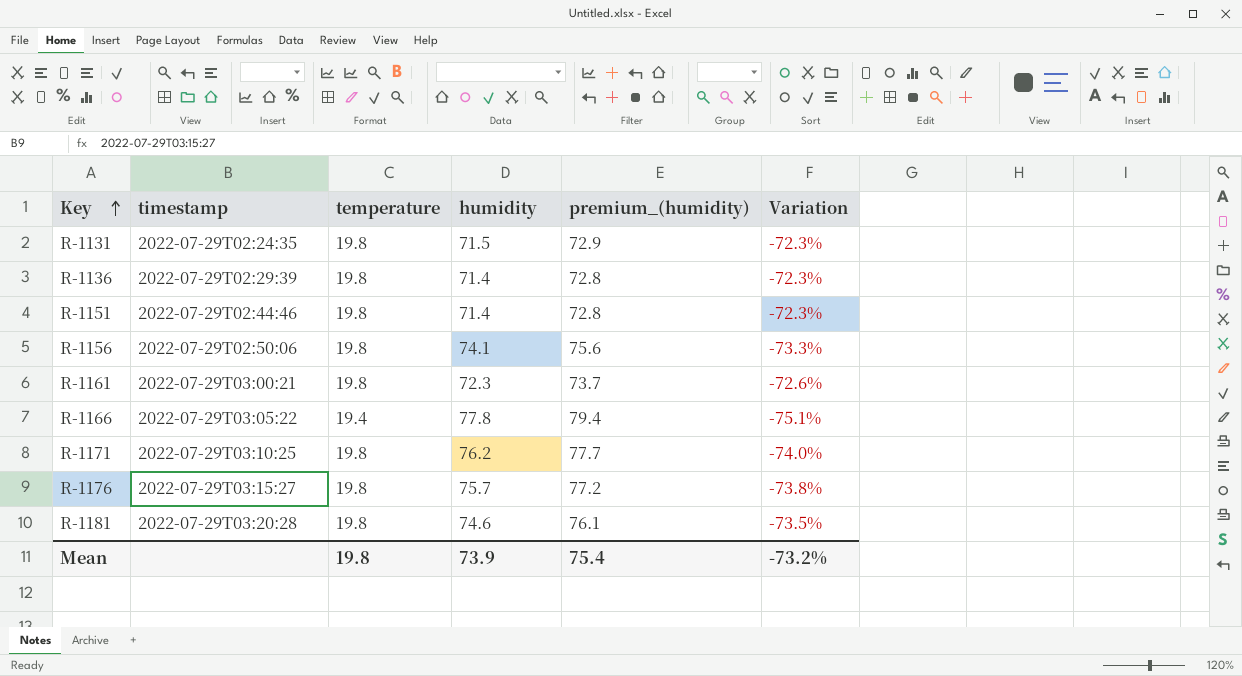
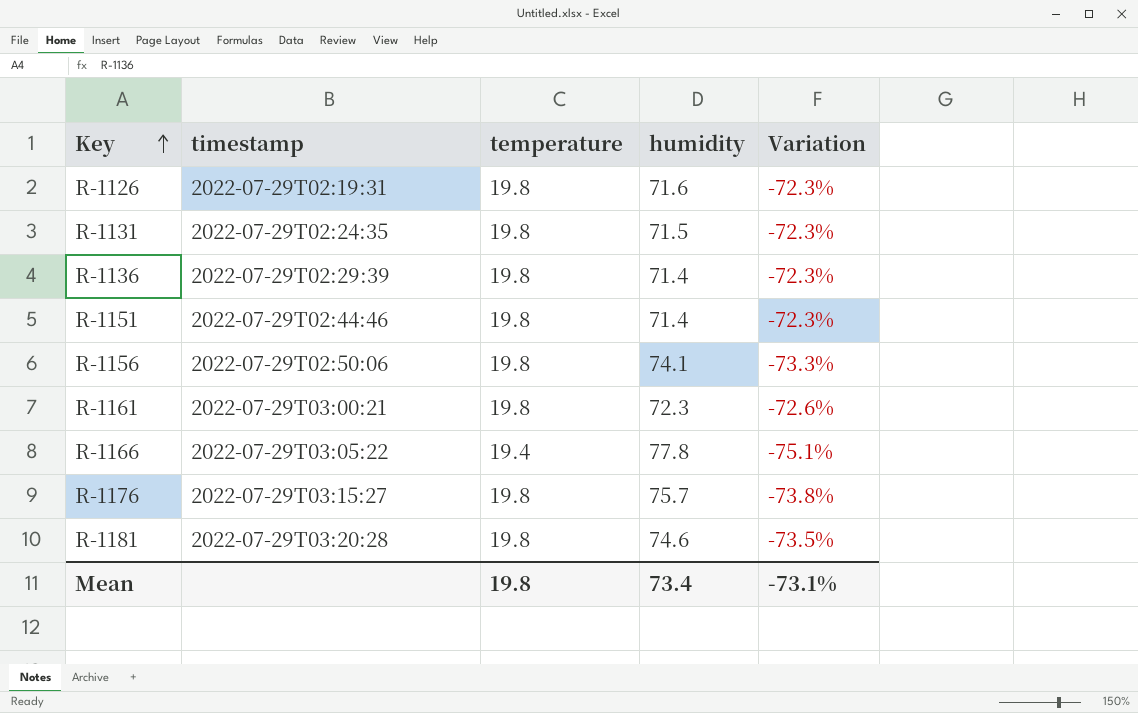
column premium_(humidity) | formula: [humidity] * 1.02 -> none
row R-1171: 2022-07-29T03:10:25 | 19.8 | 76.2 | 77.7 | -74.0% -> none
row R-1126: none -> 2022-07-29T02:19:31 | 19.8 | 71.6 | -72.3%
Mean | humidity: 73.9 -> 73.4
Mean | Variation: -73.2% -> -73.1%

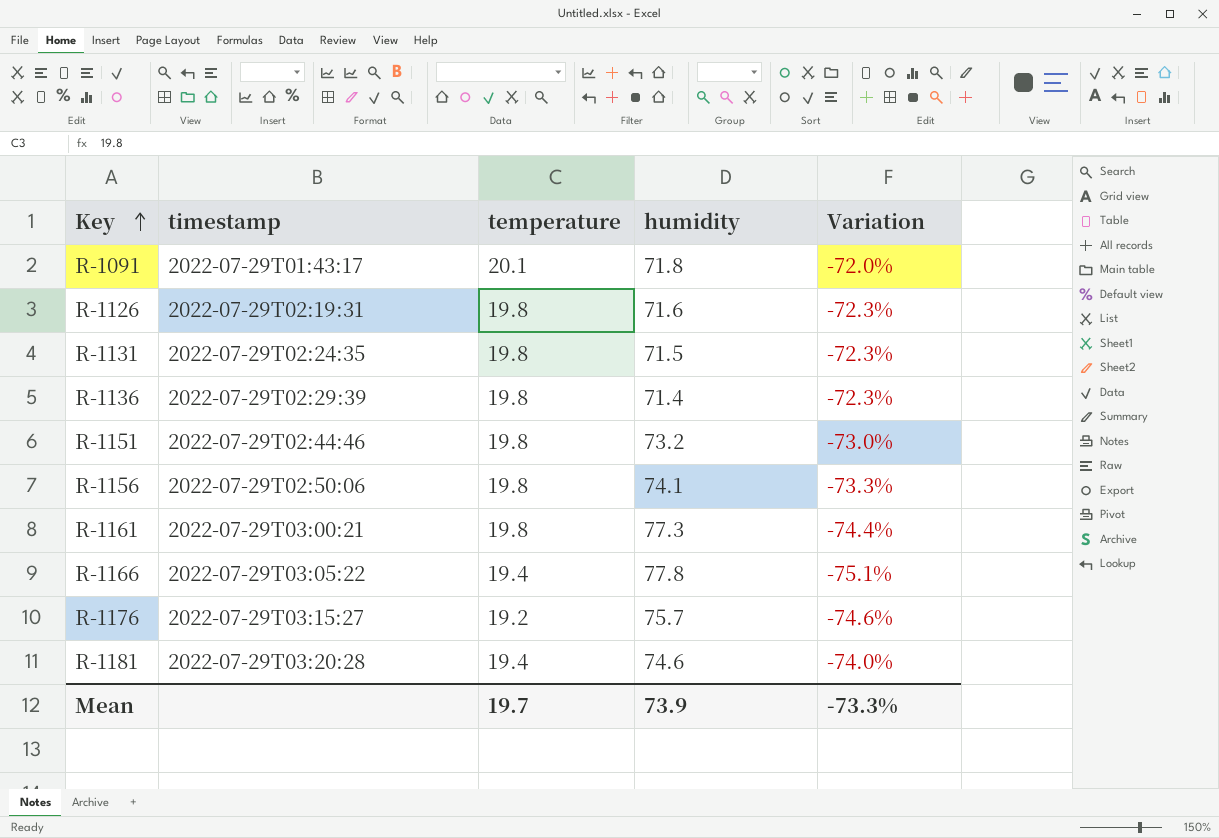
row R-1091: none -> 2022-07-29T01:43:17 | 20.1 | 71.8 | -72.0%
R-1151 | humidity: 71.4 -> 73.2
R-1151 | Variation: -72.3% -> -73.0%
R-1161 | humidity: 72.3 -> 77.3
R-1161 | Variation: -72.6% -> -74.4%
R-1176 | temperature: 19.8 -> 19.2
R-1176 | Variation: -73.8% -> -74.6%
R-1181 | temperature: 19.8 -> 19.4
R-1181 | Variation: -73.5% -> -74.0%
Mean | temperature: 19.8 -> 19.7
Mean | humidity: 73.4 -> 73.9
Mean | Variation: -73.1% -> -73.3%

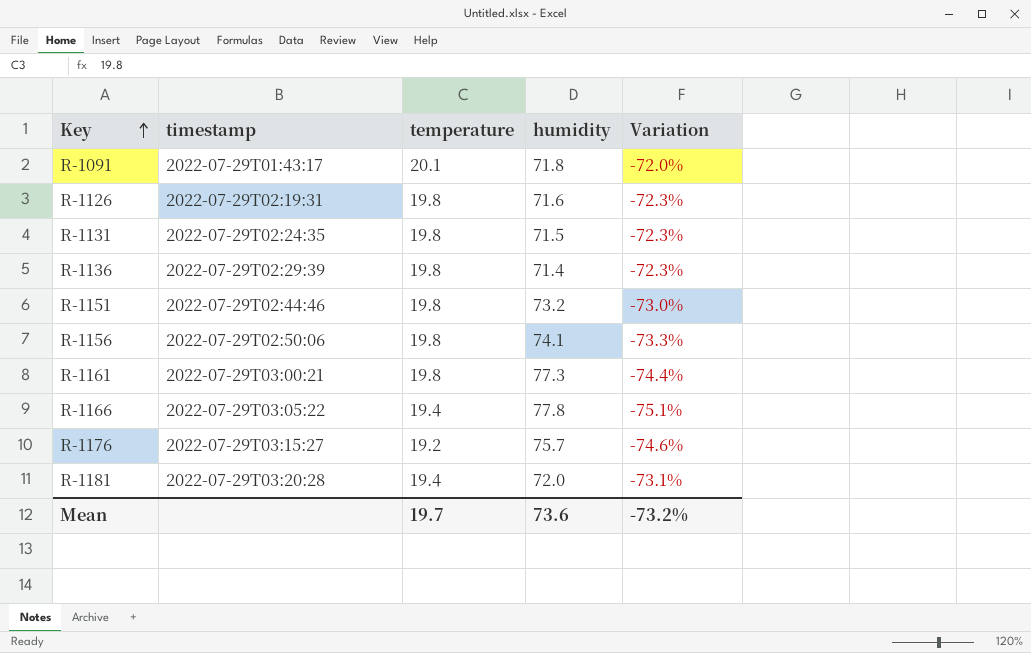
R-1181 | humidity: 74.6 -> 72.0
R-1181 | Variation: -74.0% -> -73.1%
Mean | humidity: 73.9 -> 73.6
Mean | Variation: -73.3% -> -73.2%

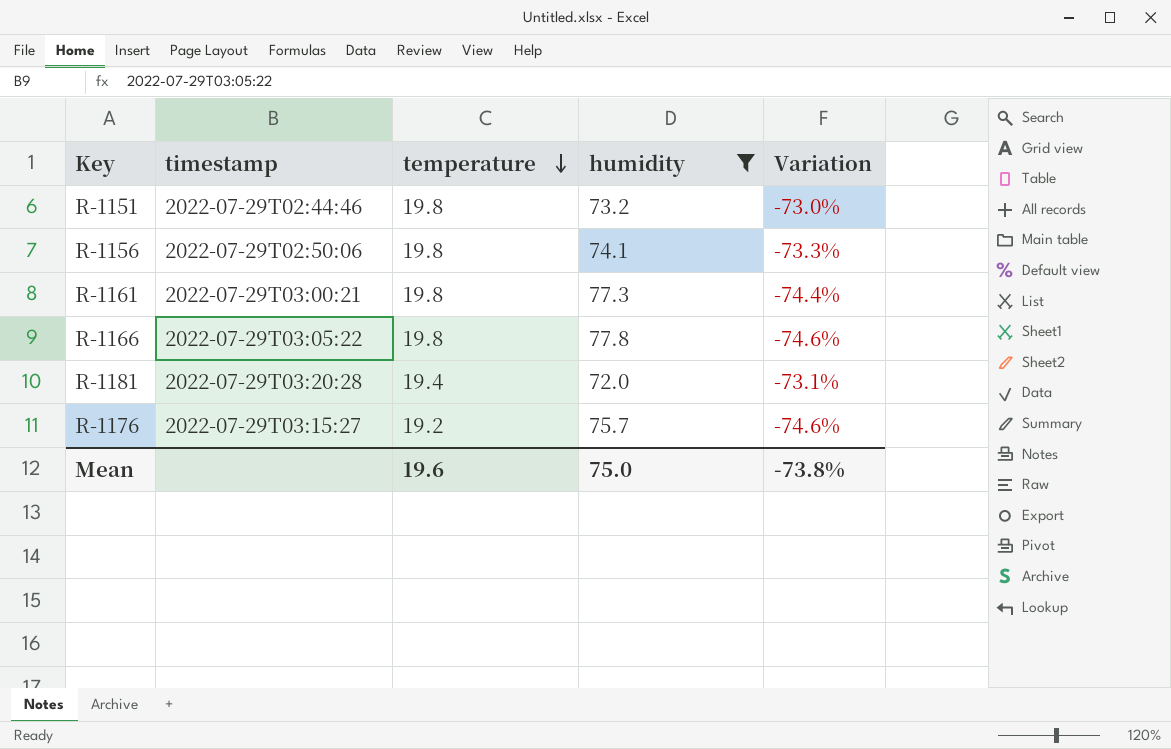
filter: none -> humidity >= 72.0
row order: Key ascending -> temperature descending
R-1166 | temperature: 19.4 -> 19.8
R-1166 | Variation: -75.1% -> -74.6%
Mean | temperature: 19.7 -> 19.6
Mean | humidity: 73.6 -> 75.0
Mean | Variation: -73.2% -> -73.8%

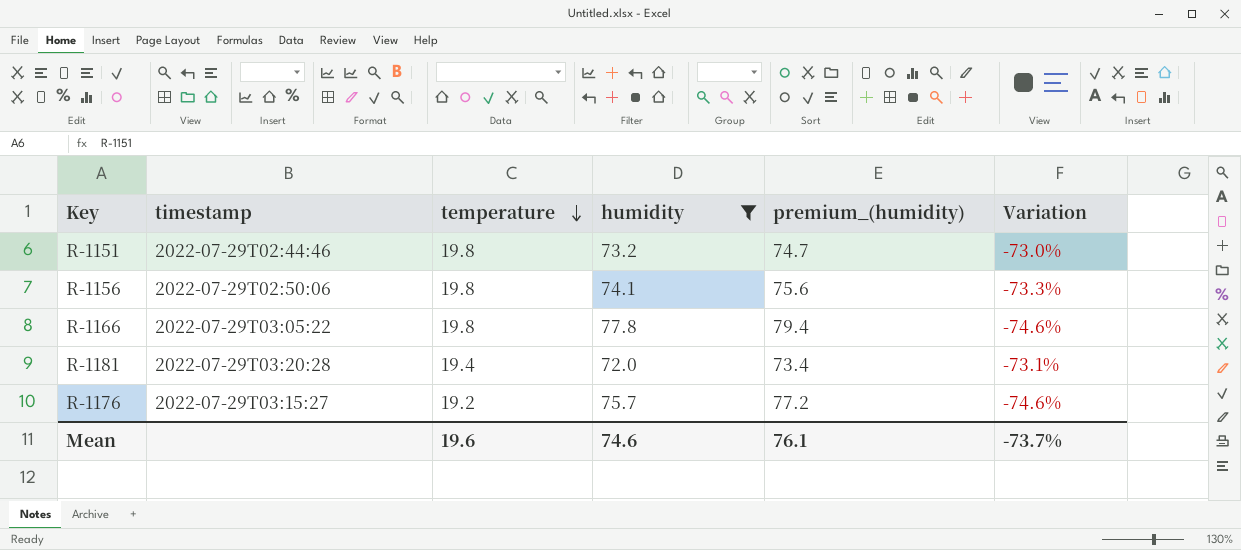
column premium_(humidity) | formula: none -> [humidity] * 1.02
row R-1161: 2022-07-29T03:00:21 | 19.8 | 77.3 | -74.4% -> none
Mean | humidity: 75.0 -> 74.6
Mean | Variation: -73.8% -> -73.7%

